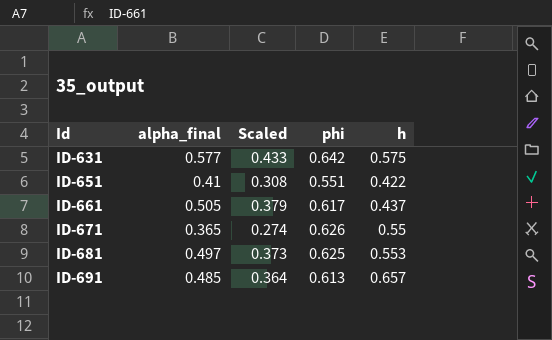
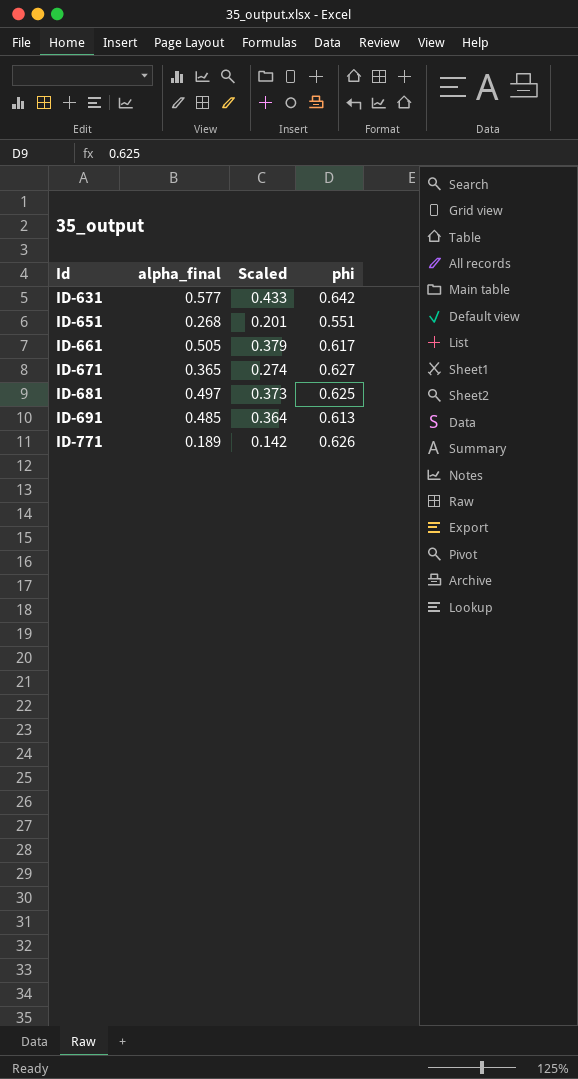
column h | position: 5 -> none
ID-651 | alpha_final: 0.41 -> 0.268
ID-651 | Scaled: 0.308 -> 0.201
ID-671 | phi: 0.626 -> 0.627
row ID-771: none -> 0.189 | 0.142 | 0.626

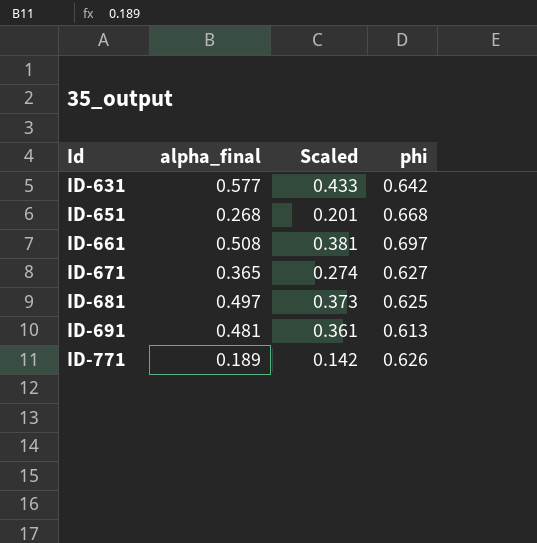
ID-651 | phi: 0.551 -> 0.668
ID-661 | alpha_final: 0.505 -> 0.508
ID-661 | Scaled: 0.379 -> 0.381
ID-661 | phi: 0.617 -> 0.697
ID-691 | alpha_final: 0.485 -> 0.481
ID-691 | Scaled: 0.364 -> 0.361

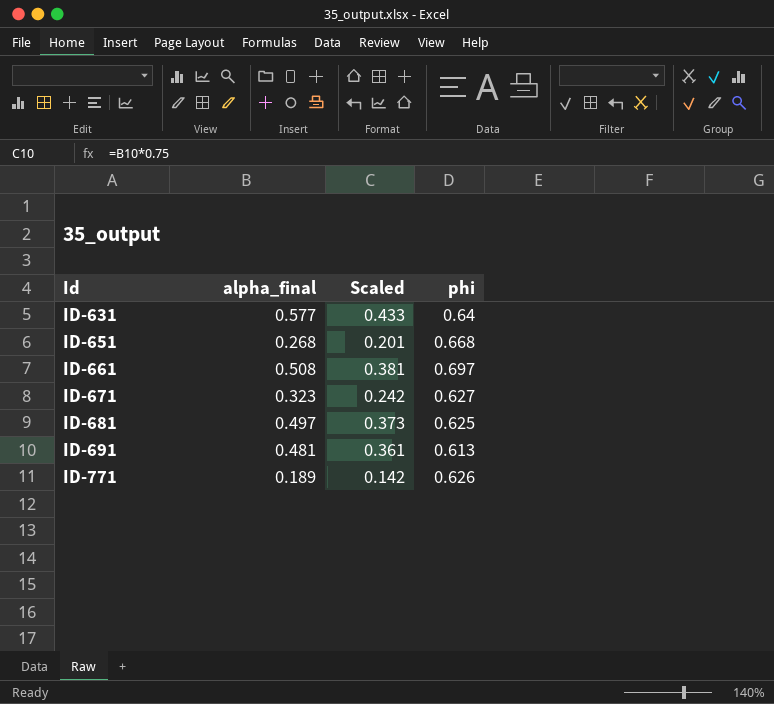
ID-631 | phi: 0.642 -> 0.64
ID-671 | alpha_final: 0.365 -> 0.323
ID-671 | Scaled: 0.274 -> 0.242

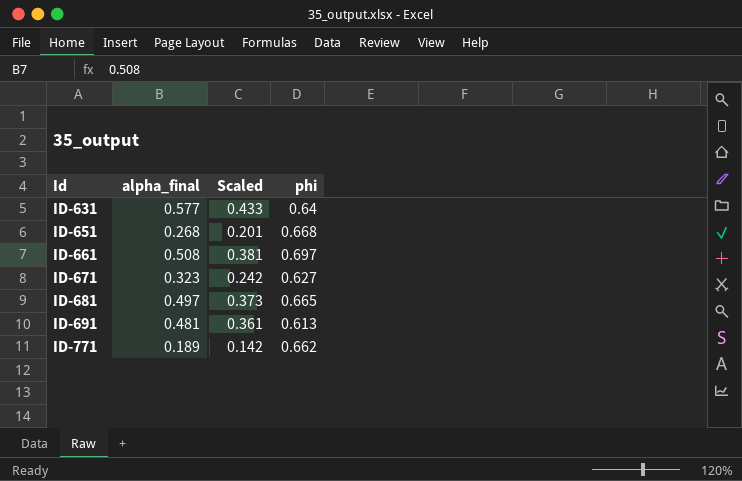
ID-681 | phi: 0.625 -> 0.665
ID-771 | phi: 0.626 -> 0.662

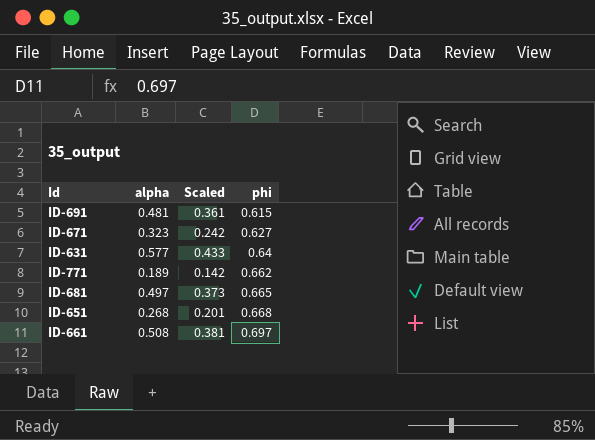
row order: Id ascending -> phi ascending
column name: alpha_final -> alpha
ID-691 | phi: 0.613 -> 0.615

